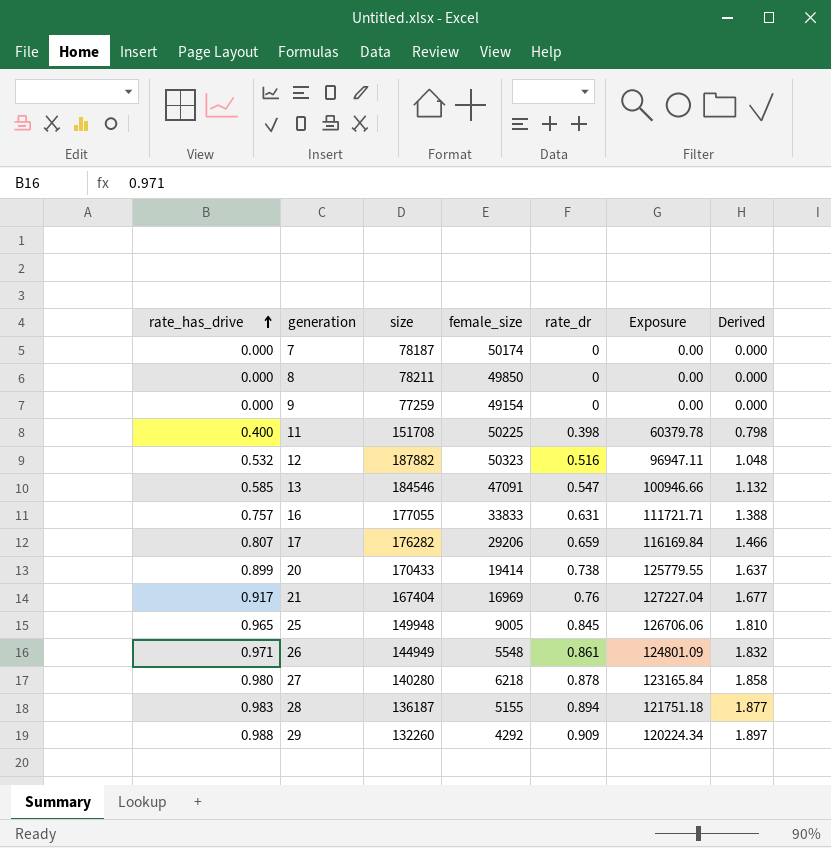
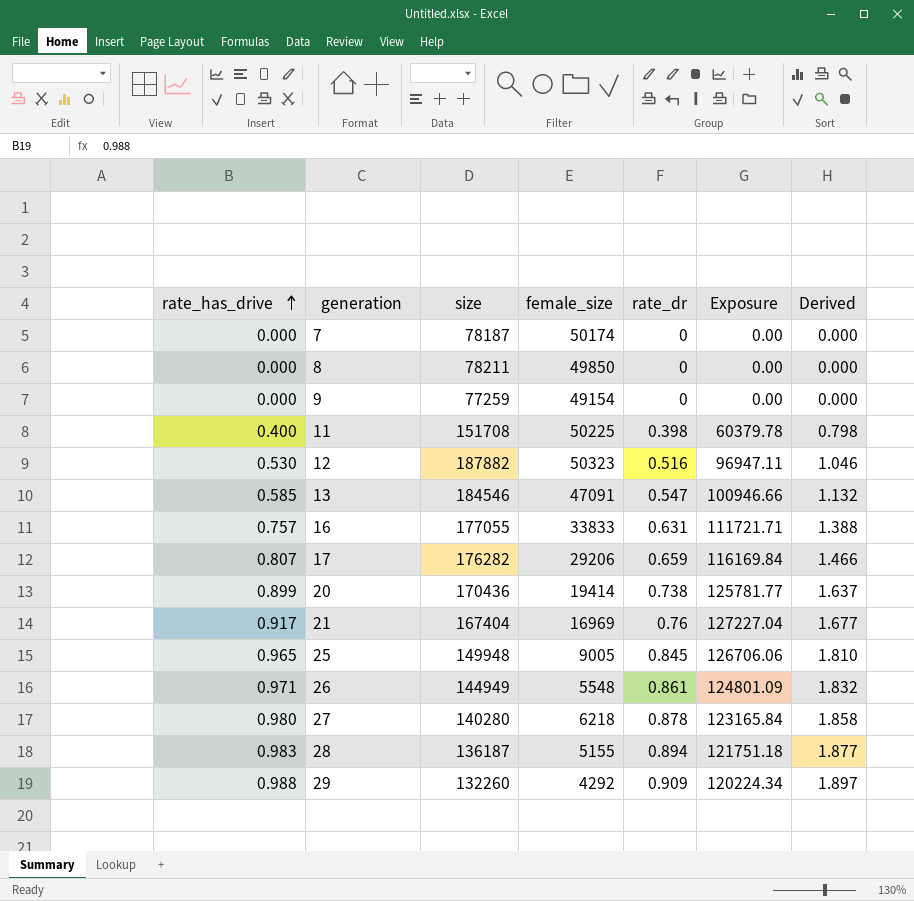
12 | rate_has_drive: 0.532 -> 0.530
12 | Derived: 1.048 -> 1.046
20 | size: 170433 -> 170436
20 | Exposure: 125779.55 -> 125781.77

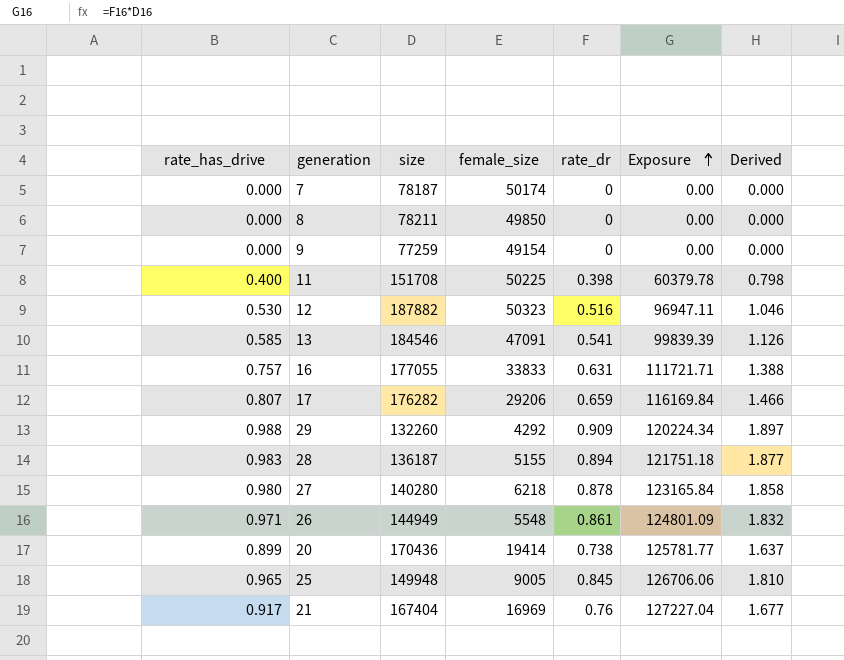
row order: rate_has_drive ascending -> Exposure ascending
13 | rate_dr: 0.547 -> 0.541
13 | Exposure: 100946.66 -> 99839.39
13 | Derived: 1.132 -> 1.126

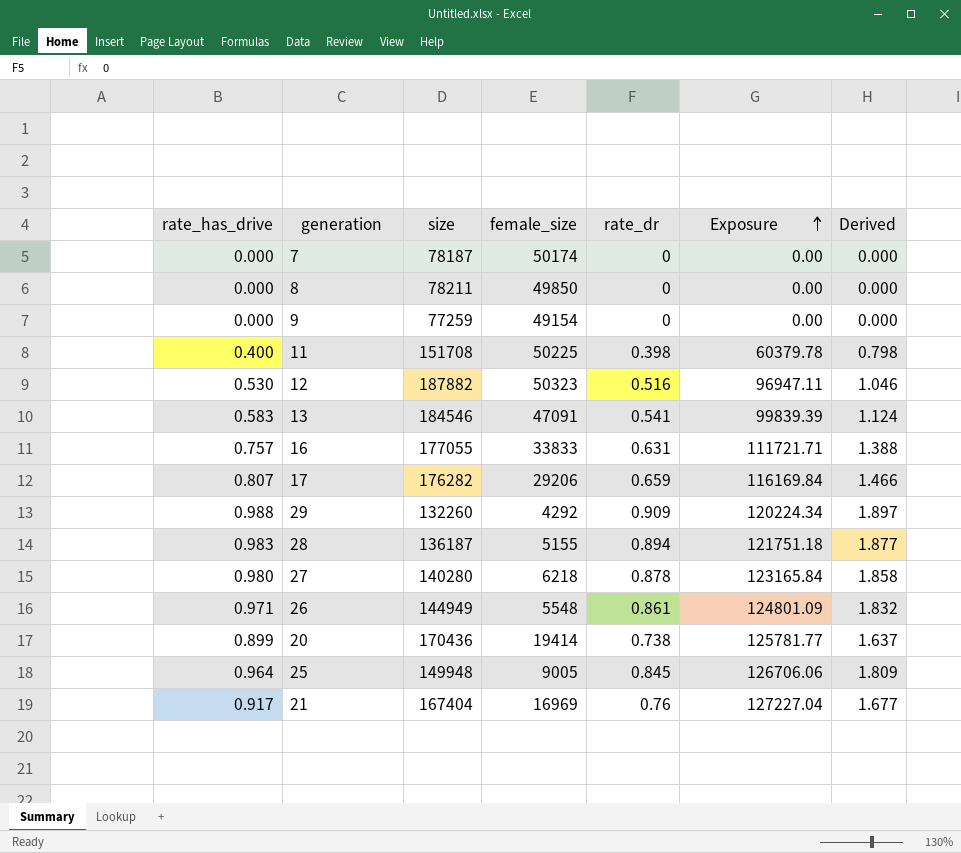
13 | rate_has_drive: 0.585 -> 0.583
13 | Derived: 1.126 -> 1.124
25 | rate_has_drive: 0.965 -> 0.964
25 | Derived: 1.810 -> 1.809

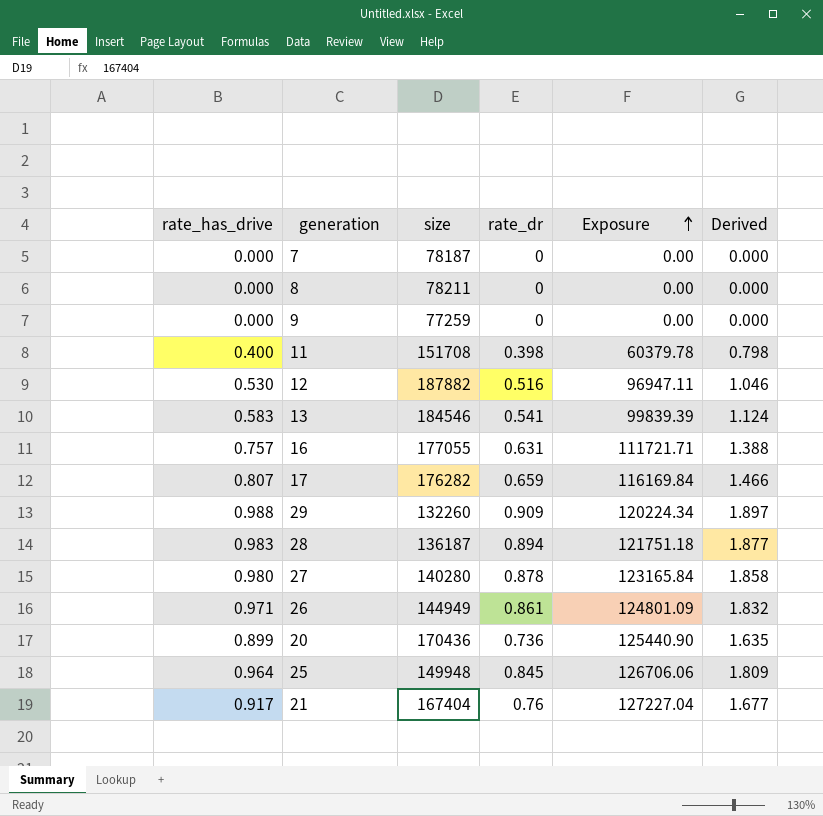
column female_size | position: 4 -> none
20 | rate_dr: 0.738 -> 0.736
20 | Exposure: 125781.77 -> 125440.90
20 | Derived: 1.637 -> 1.635

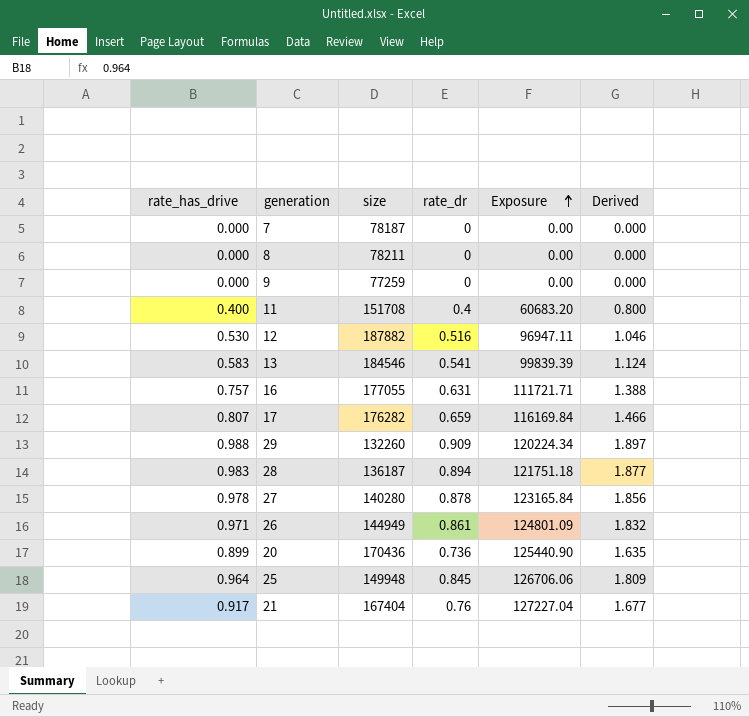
11 | rate_dr: 0.398 -> 0.4
11 | Exposure: 60379.78 -> 60683.20
11 | Derived: 0.798 -> 0.800
27 | rate_has_drive: 0.980 -> 0.978
27 | Derived: 1.858 -> 1.856

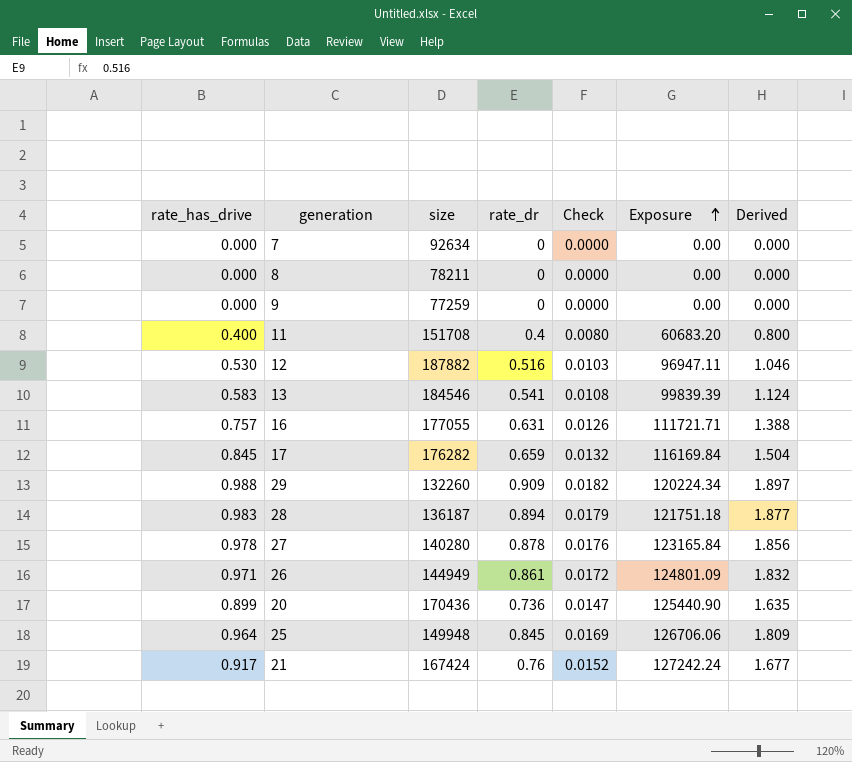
column Check | formula: none -> [rate_dr] * 0.02
7 | size: 78187 -> 92634
17 | rate_has_drive: 0.807 -> 0.845
17 | Derived: 1.466 -> 1.504
21 | size: 167404 -> 167424
21 | Exposure: 127227.04 -> 127242.24

